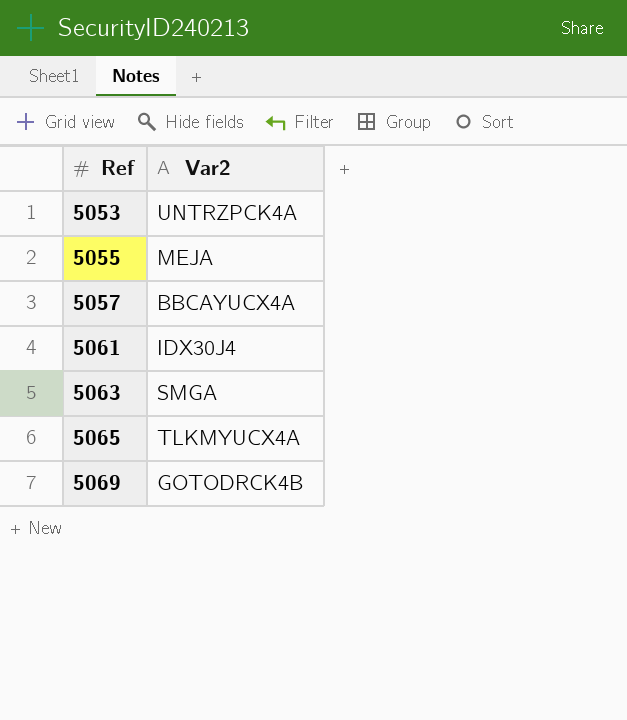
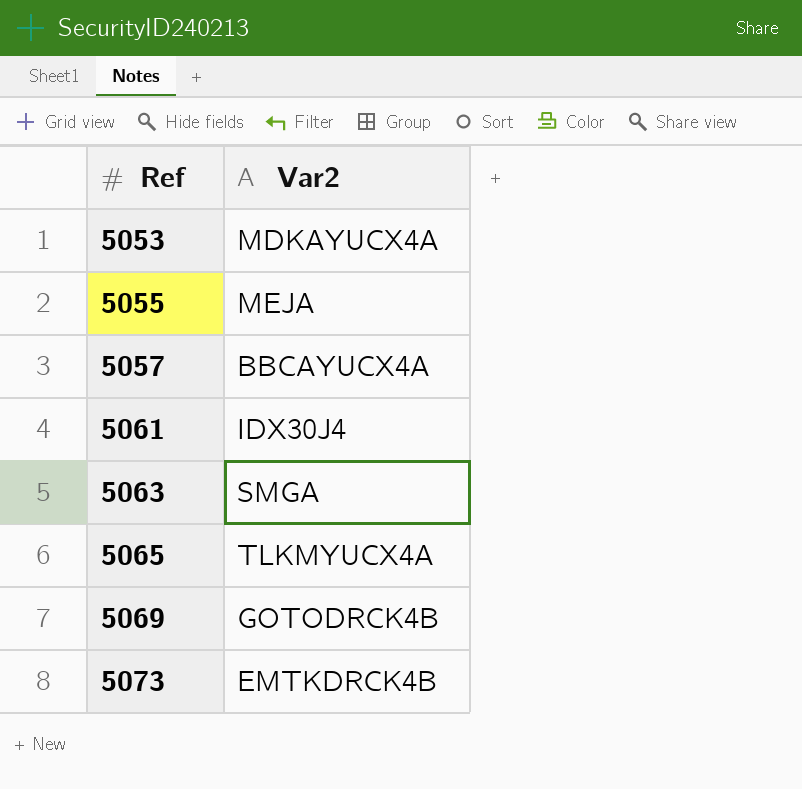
5053 | Var2: UNTRZPCK4A -> MDKAYUCX4A
row 5073: none -> EMTKDRCK4B

